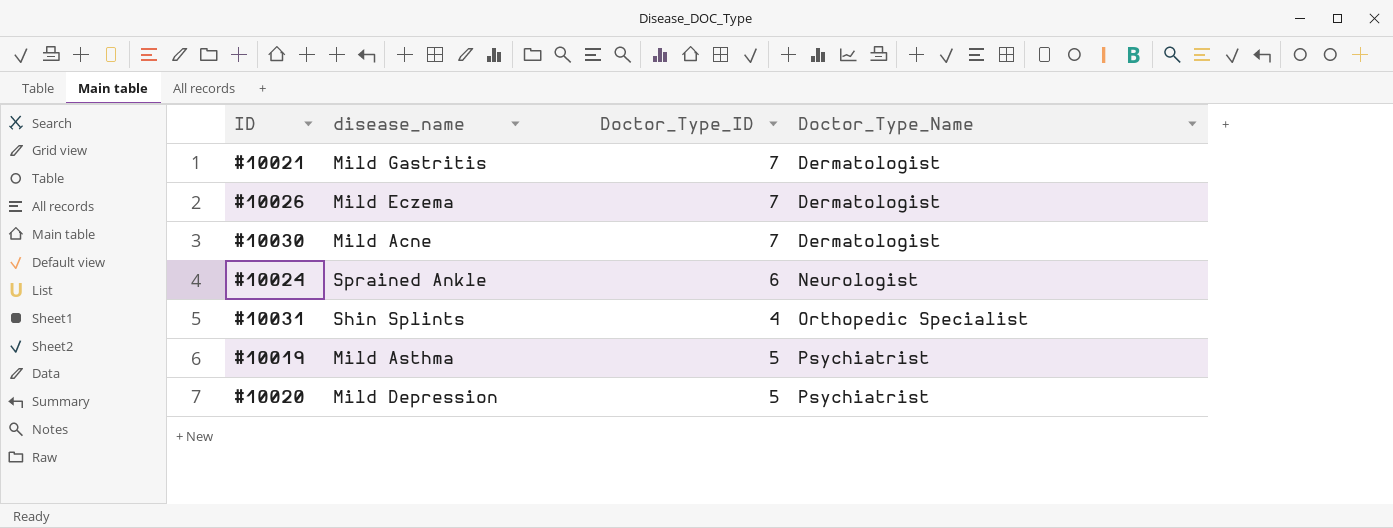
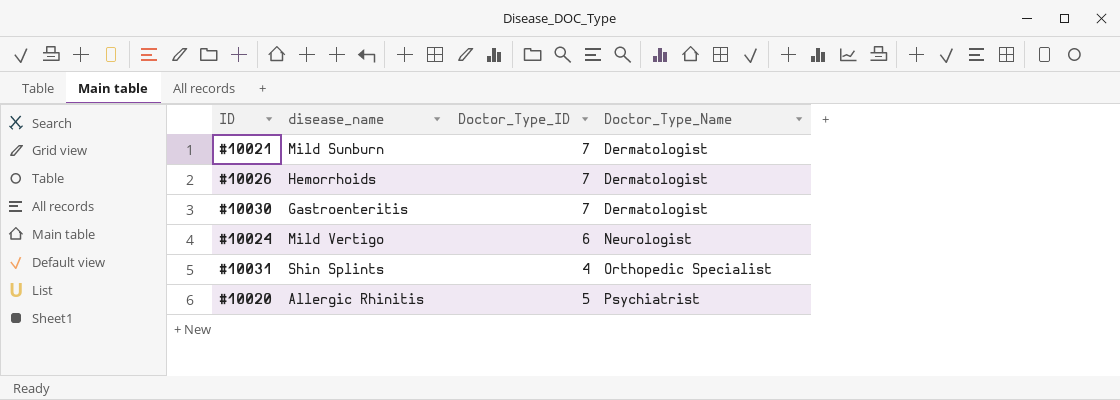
row #10019: Mild Asthma | 5 | Psychiatrist -> none
#10021 | disease_name: Mild Gastritis -> Mild Sunburn
#10026 | disease_name: Mild Eczema -> Hemorrhoids
#10030 | disease_name: Mild Acne -> Gastroenteritis
#10024 | disease_name: Sprained Ankle -> Mild Vertigo
#10020 | disease_name: Mild Depression -> Allergic Rhinitis

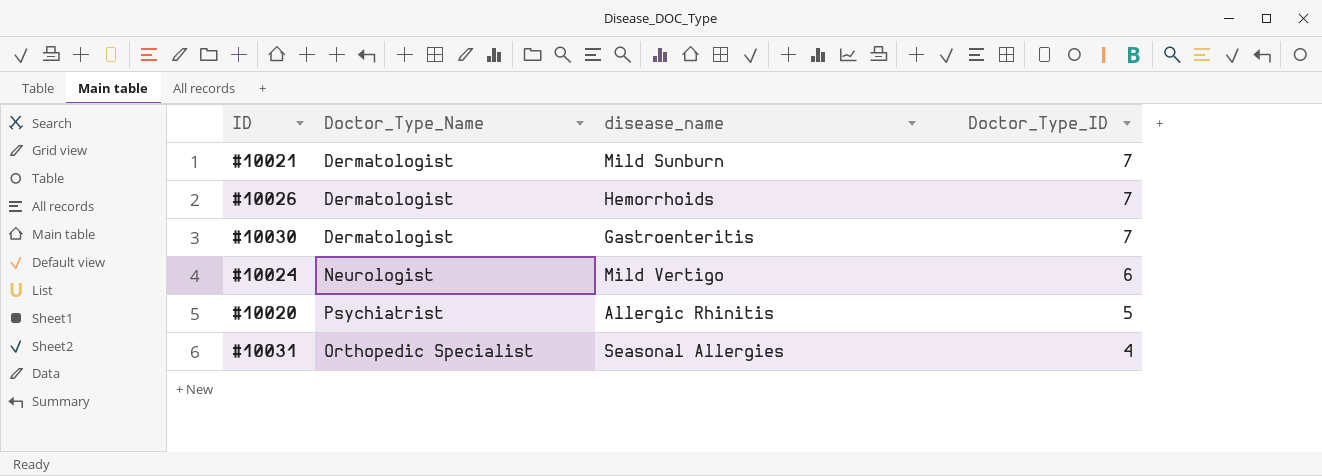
row order: Doctor_Type_Name ascending -> Doctor_Type_ID descending
column Doctor_Type_Name | position: 4 -> 2
#10031 | disease_name: Shin Splints -> Seasonal Allergies

